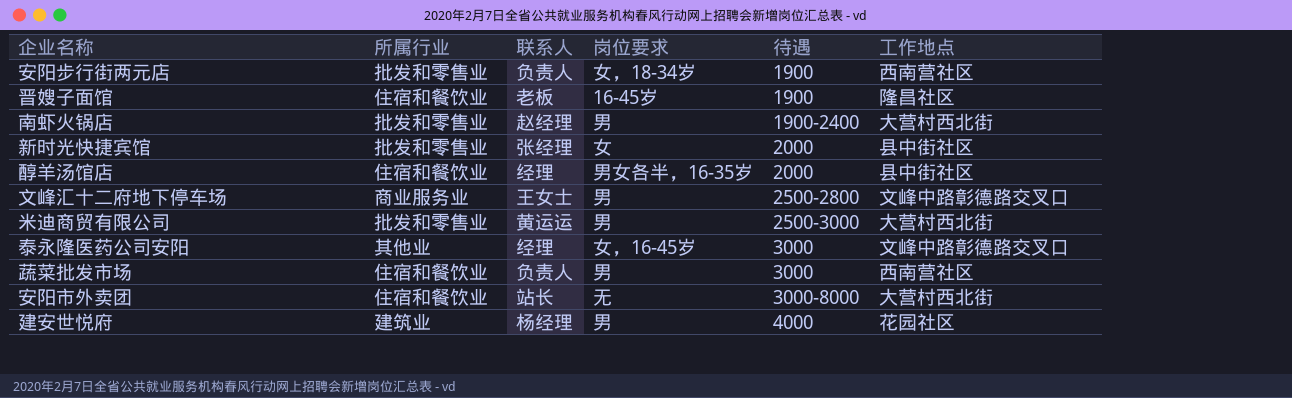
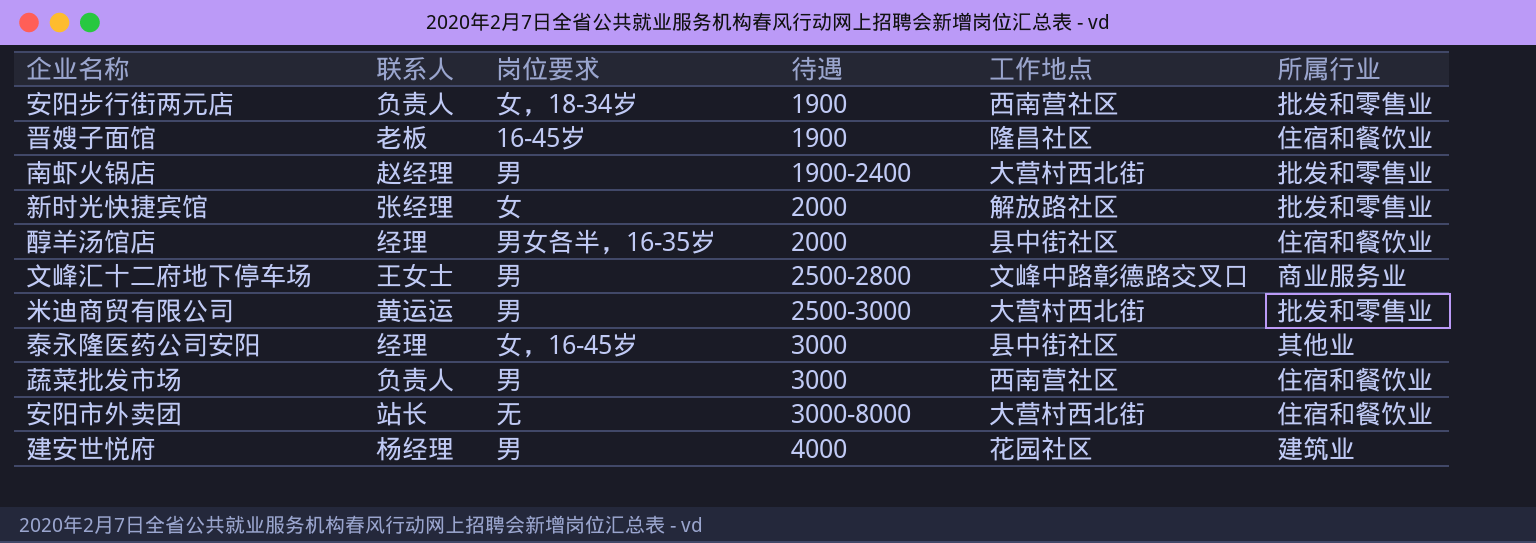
column 所属行业 | position: 2 -> 6
新时光快捷宾馆 | 工作地点: 县中街社区 -> 解放路社区
泰永隆医药公司安阳 | 工作地点: 文峰中路彰德路交叉口 -> 县中街社区

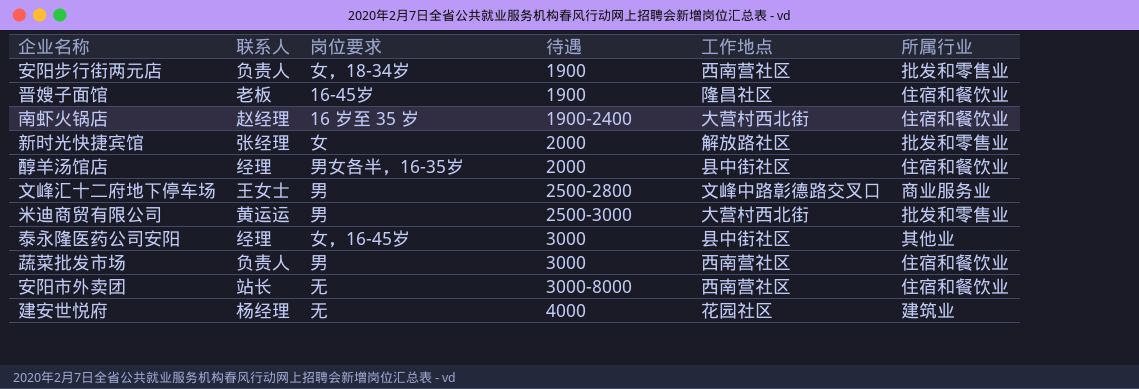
南虾火锅店 | 岗位要求: 男 -> 16 岁至 35 岁
南虾火锅店 | 所属行业: 批发和零售业 -> 住宿和餐饮业
安阳市外卖团 | 工作地点: 大营村西北街 -> 西南营社区
建安世悦府 | 岗位要求: 男 -> 无

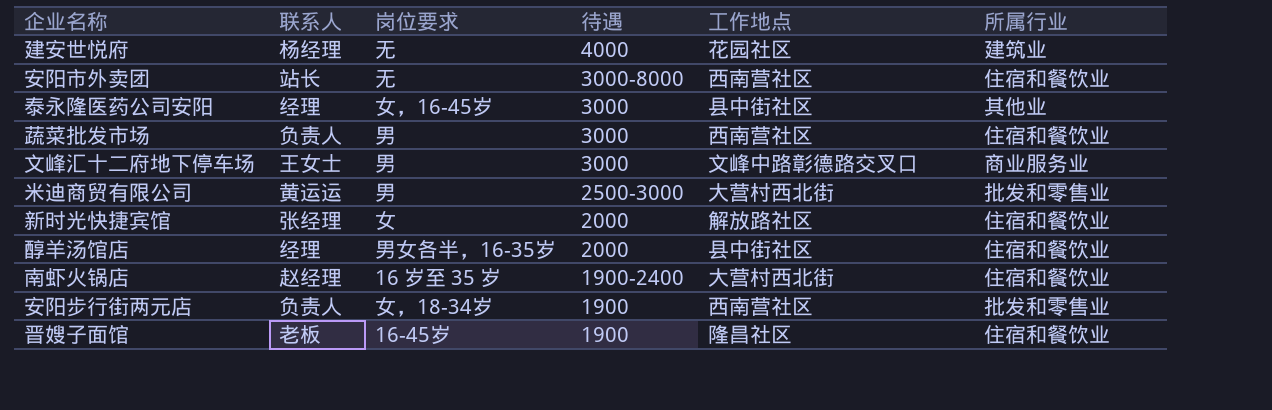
row order: 待遇 ascending -> 待遇 descending
文峰汇十二府地下停车场 | 待遇: 2500-2800 -> 3000
新时光快捷宾馆 | 所属行业: 批发和零售业 -> 住宿和餐饮业

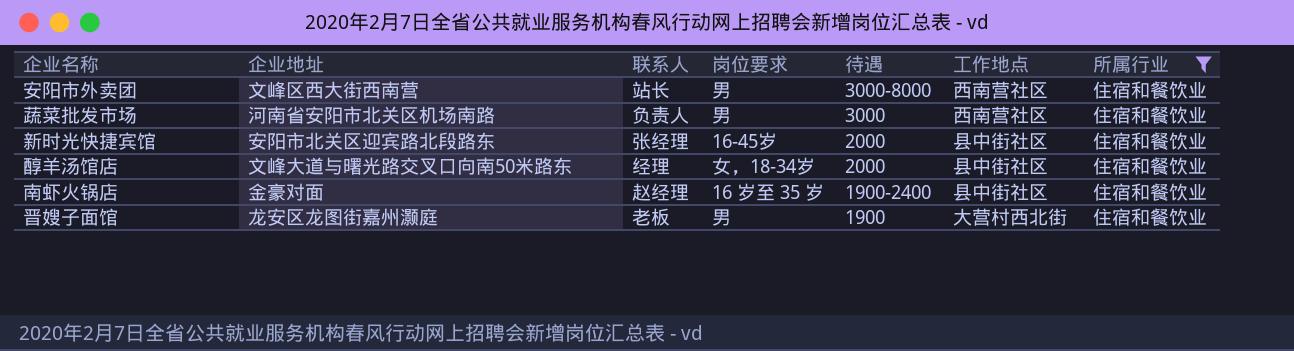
filter: none -> 所属行业 = 住宿和餐饮业
column 企业地址 | position: none -> 2
安阳市外卖团 | 岗位要求: 无 -> 男
新时光快捷宾馆 | 岗位要求: 女 -> 16-45岁
新时光快捷宾馆 | 工作地点: 解放路社区 -> 县中街社区
醇羊汤馆店 | 岗位要求: 男女各半，16-35岁 -> 女，18-34岁
南虾火锅店 | 工作地点: 大营村西北街 -> 县中街社区
晋嫂子面馆 | 岗位要求: 16-45岁 -> 男
晋嫂子面馆 | 工作地点: 隆昌社区 -> 大营村西北街

